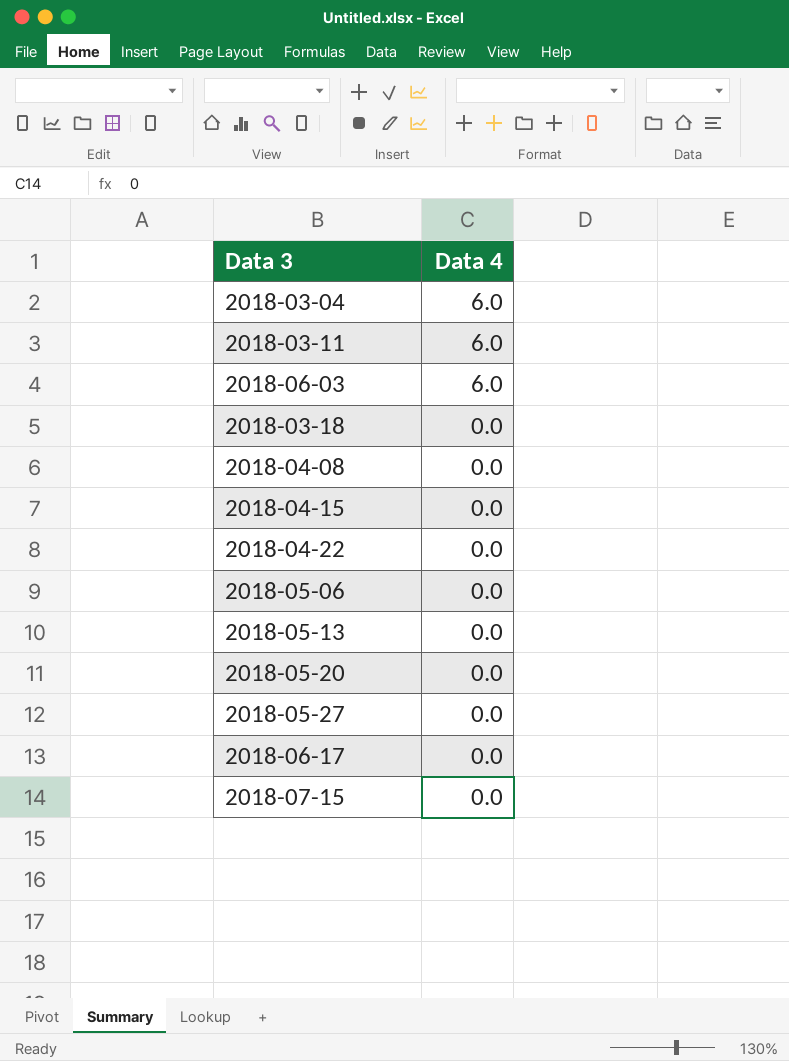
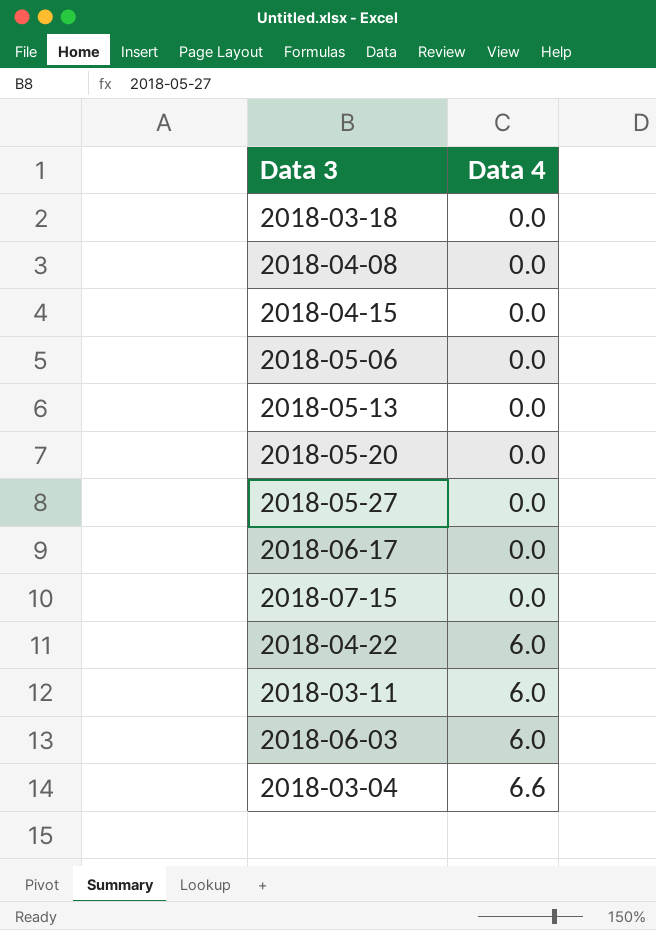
row order: Data 4 descending -> Data 4 ascending
2018-04-22 | Data 4: 0.0 -> 6.0
2018-03-04 | Data 4: 6.0 -> 6.6

